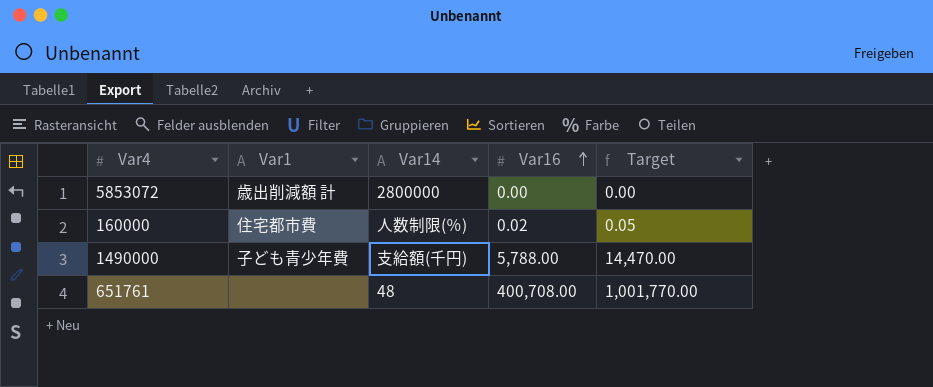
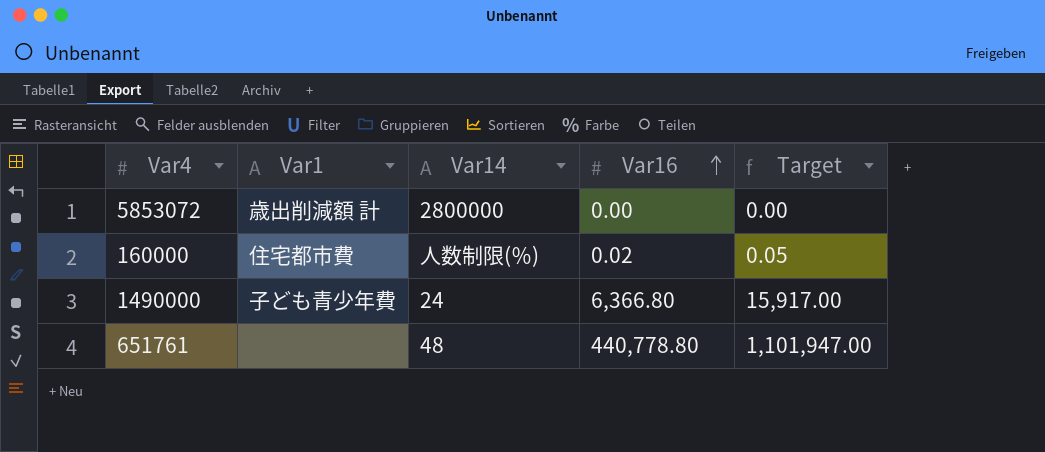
1490000 | Var14: 支給額(千円) -> 24
1490000 | Var16: 5,788.00 -> 6,366.80
1490000 | Target: 14,470.00 -> 15,917.00
651761 | Var16: 400,708.00 -> 440,778.80
651761 | Target: 1,001,770.00 -> 1,101,947.00

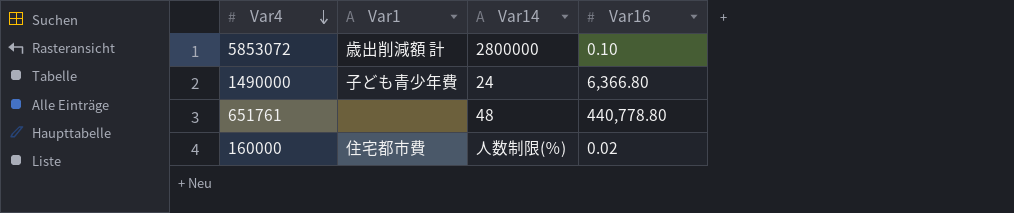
row order: Var16 ascending -> Var4 descending
column Target | formula: [Var16] * 2.5 -> none
5853072 | Var16: 0.00 -> 0.10

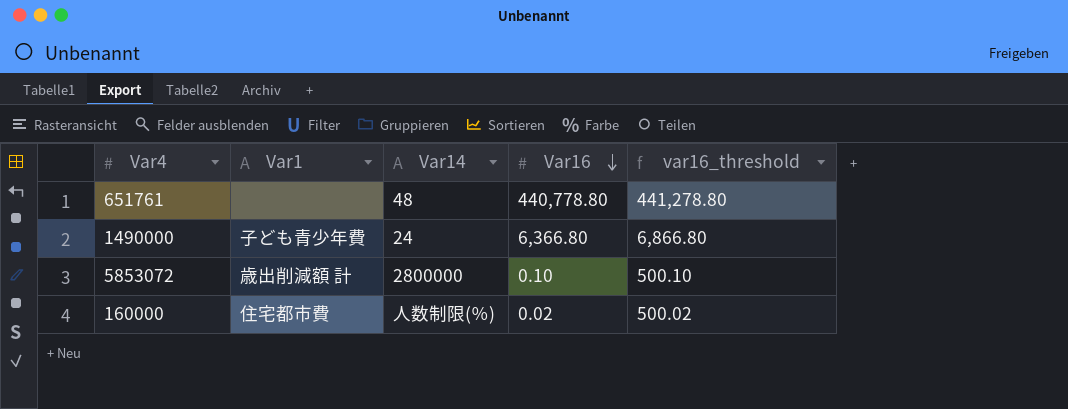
row order: Var4 descending -> Var16 descending
column var16_threshold | formula: none -> [Var16] + 500

